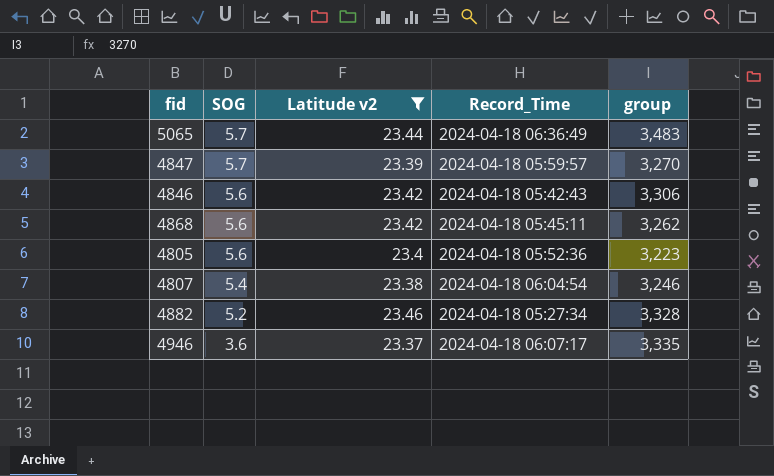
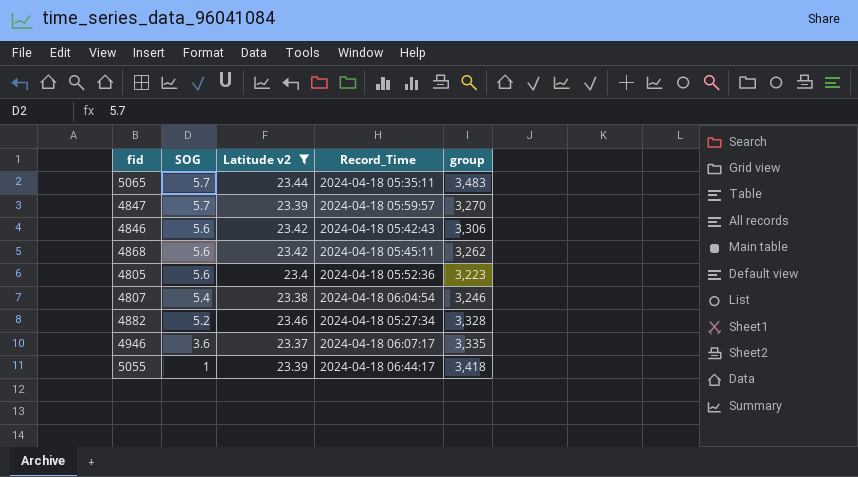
5065 | Record_Time: 2024-04-18 06:36:49 -> 2024-04-18 05:35:11
row 5055: none -> 1 | 23.39 | 2024-04-18 06:44:17 | 3,418

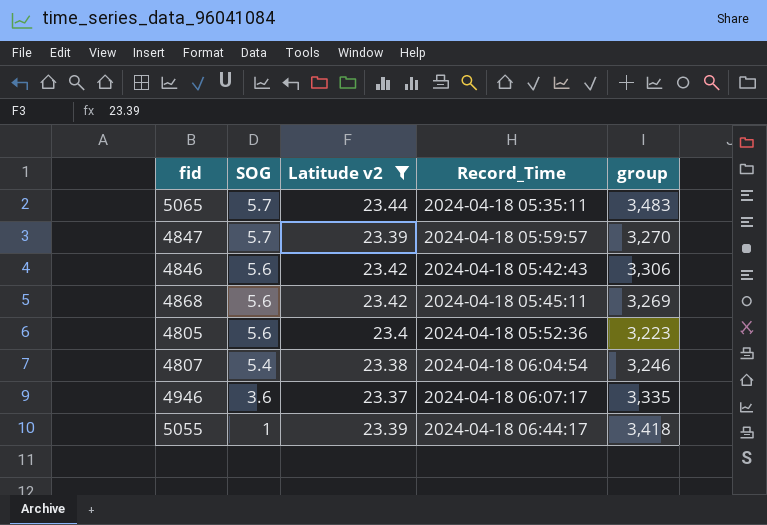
row 4882: 5.2 | 23.46 | 2024-04-18 05:27:34 | 3,328 -> none
4868 | group: 3,262 -> 3,269

